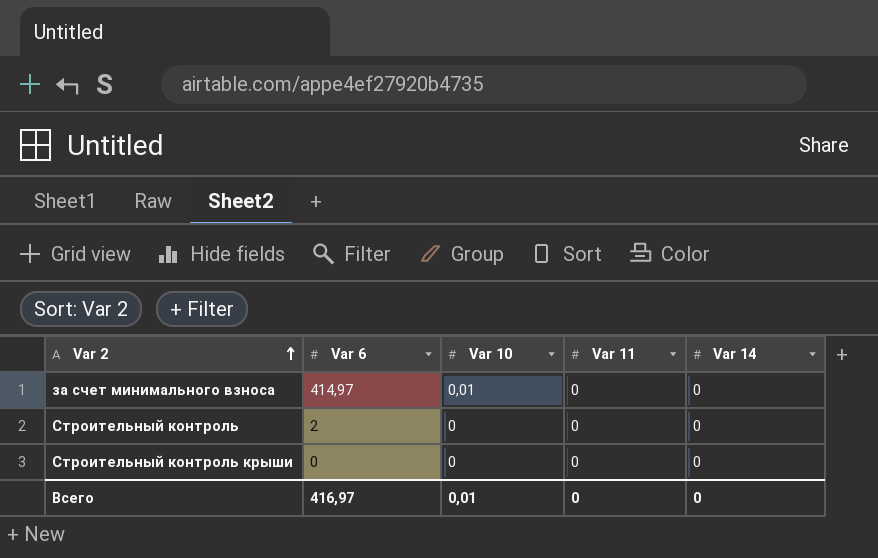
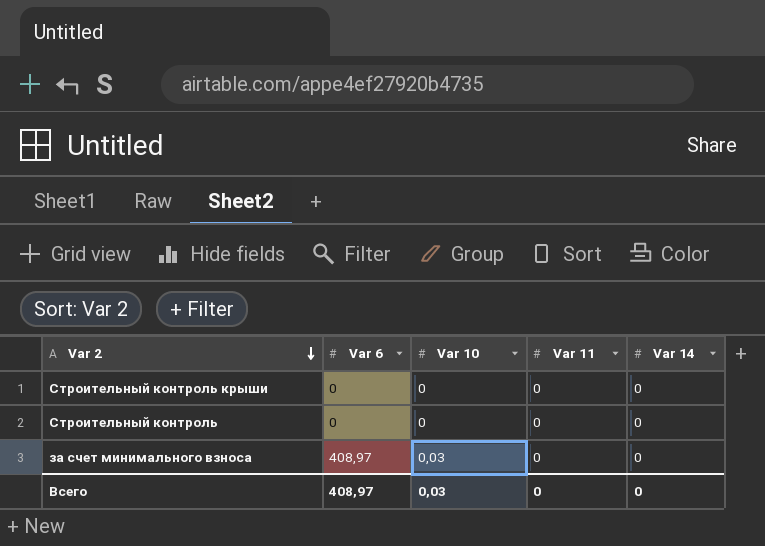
row order: Var 2 ascending -> Var 2 descending
Строительный контроль | Var 6: 2 -> 0
за счет минимального взноса | Var 6: 414,97 -> 408,97
за счет минимального взноса | Var 10: 0,01 -> 0,03
Всего | Var 6: 416,97 -> 408,97
Всего | Var 10: 0,01 -> 0,03

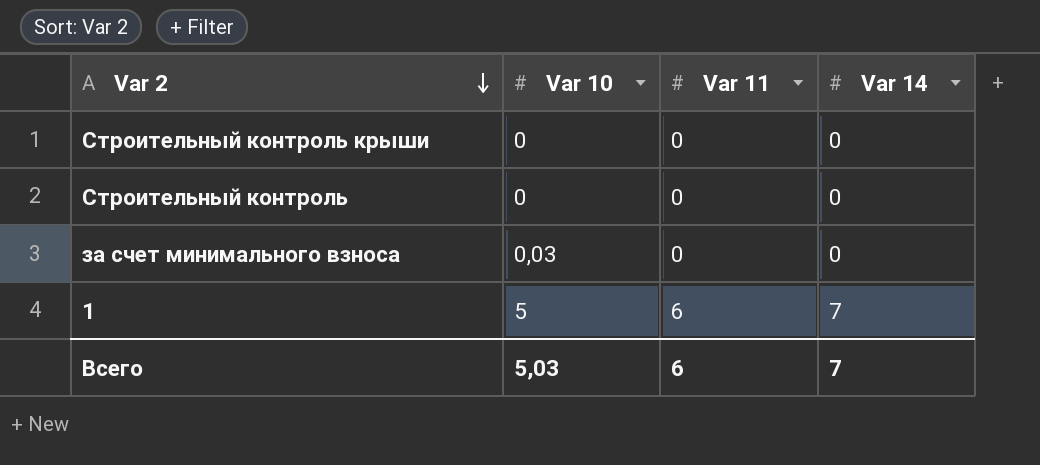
column Var 6 | position: 2 -> none
row 1: none -> 5 | 6 | 7
Всего | Var 10: 0,03 -> 5,03
Всего | Var 11: 0 -> 6
Всего | Var 14: 0 -> 7

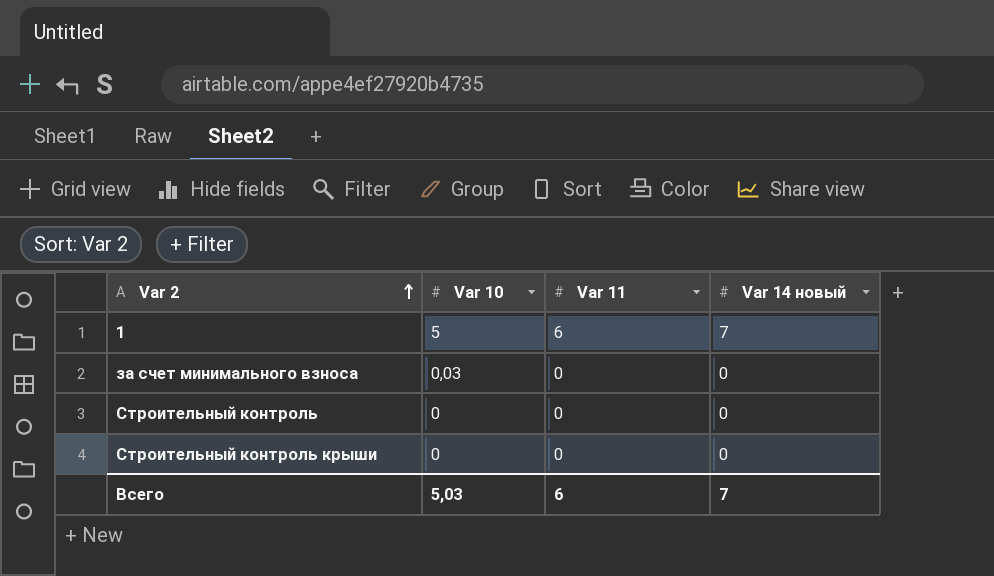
row order: Var 2 descending -> Var 2 ascending
column name: Var 14 -> Var 14 новый

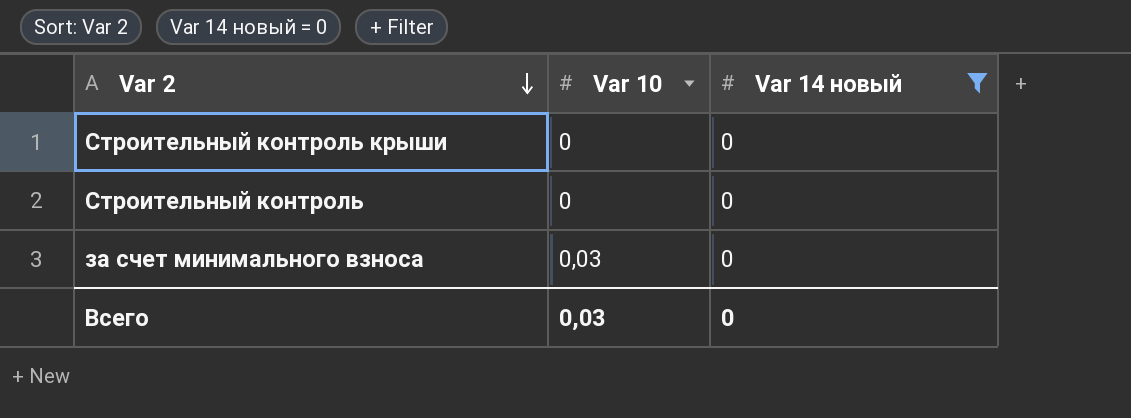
filter: none -> Var 14 новый = 0
row order: Var 2 ascending -> Var 2 descending
column Var 11 | position: 3 -> none
Всего | Var 10: 5,03 -> 0,03
Всего | Var 14 новый: 7 -> 0

